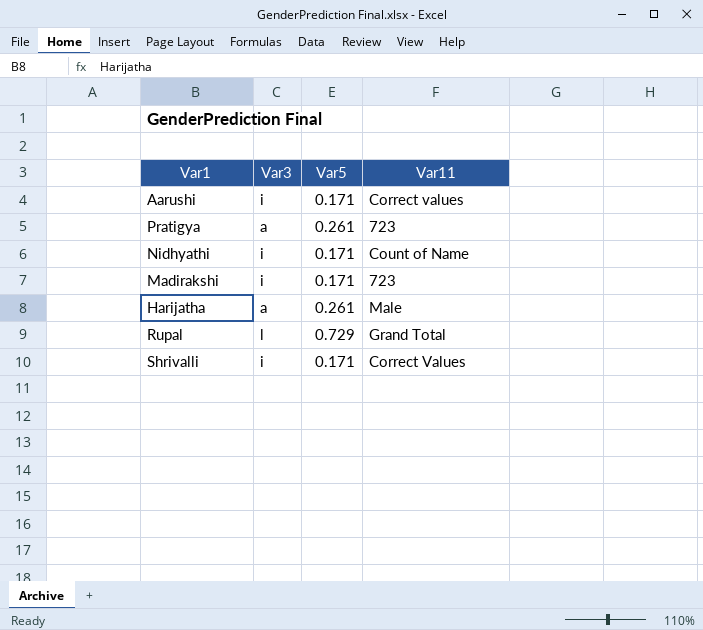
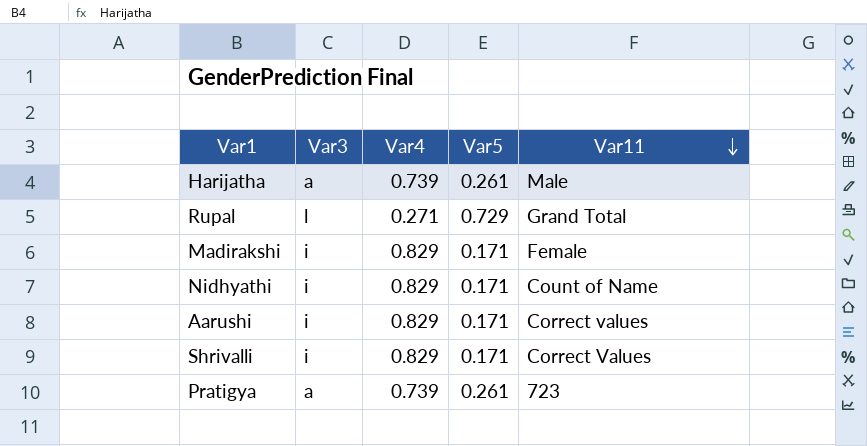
row order: none -> Var11 descending
column Var4 | position: none -> 3
Madirakshi | Var11: 723 -> Female

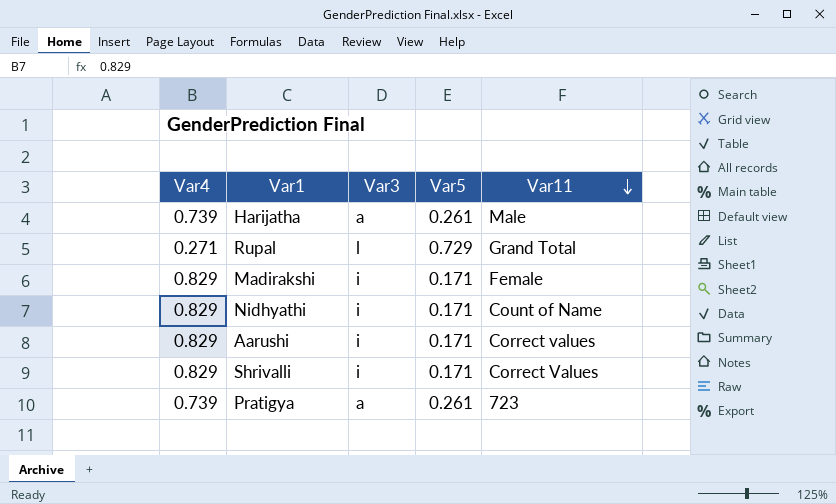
column Var4 | position: 3 -> 1

